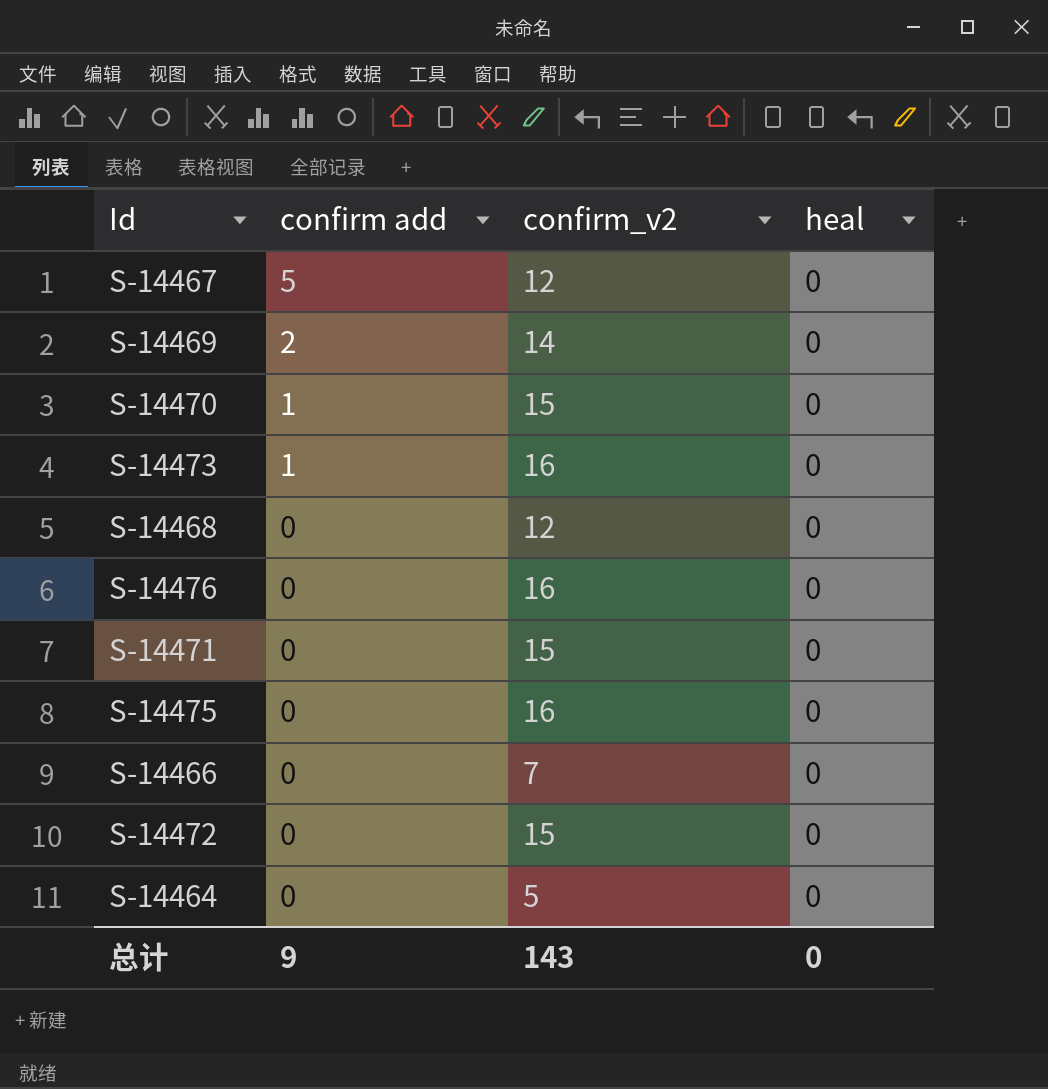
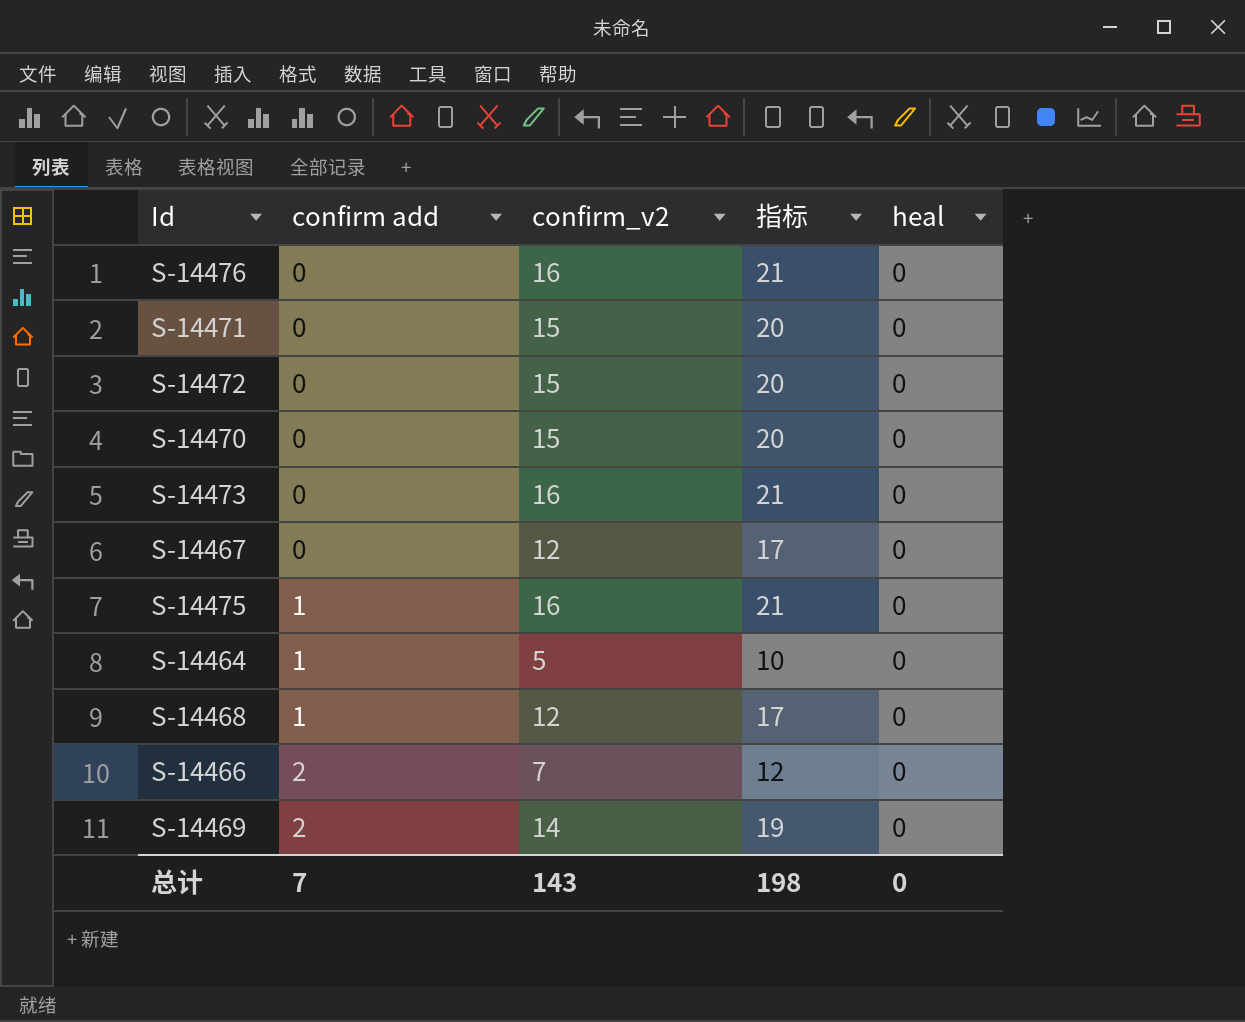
row order: confirm add descending -> confirm add ascending
column 指标 | formula: none -> [confirm_v2] + 5
S-14470 | confirm add: 1 -> 0
S-14473 | confirm add: 1 -> 0
S-14467 | confirm add: 5 -> 0
S-14475 | confirm add: 0 -> 1
S-14464 | confirm add: 0 -> 1
S-14468 | confirm add: 0 -> 1
S-14466 | confirm add: 0 -> 2
总计 | confirm add: 9 -> 7

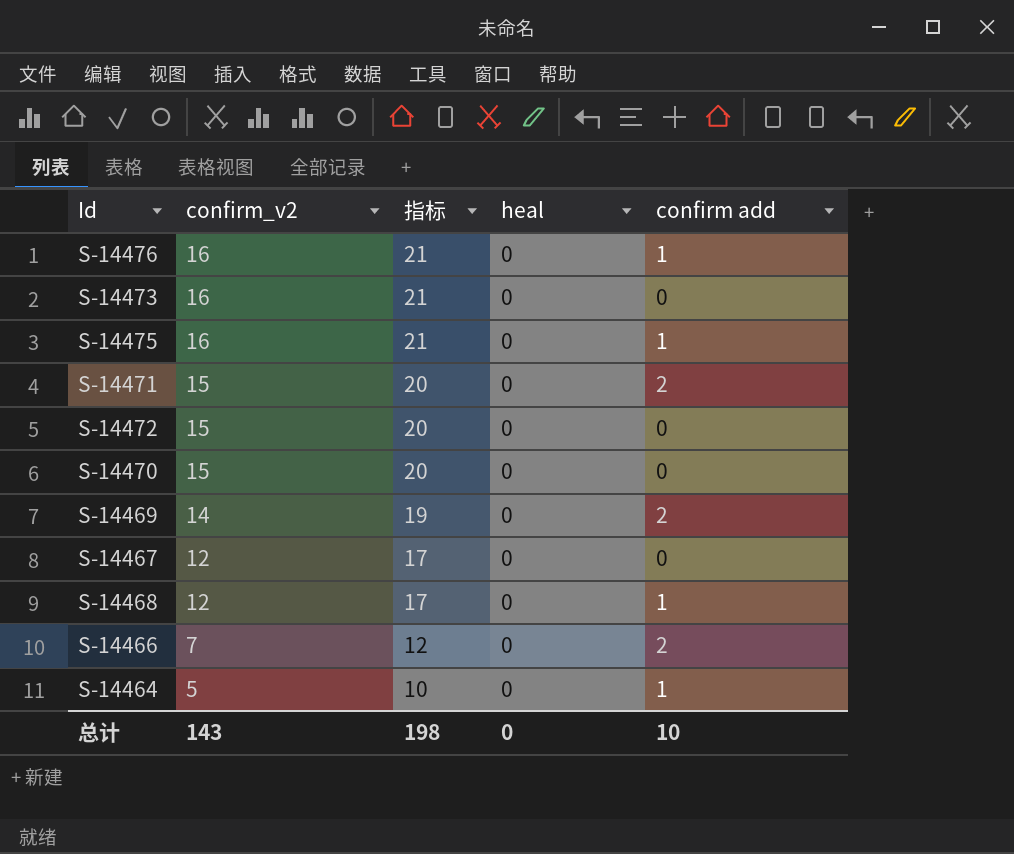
row order: confirm add ascending -> confirm_v2 descending
column confirm add | position: 2 -> 5
S-14476 | confirm add: 0 -> 1
S-14471 | confirm add: 0 -> 2
总计 | confirm add: 7 -> 10

